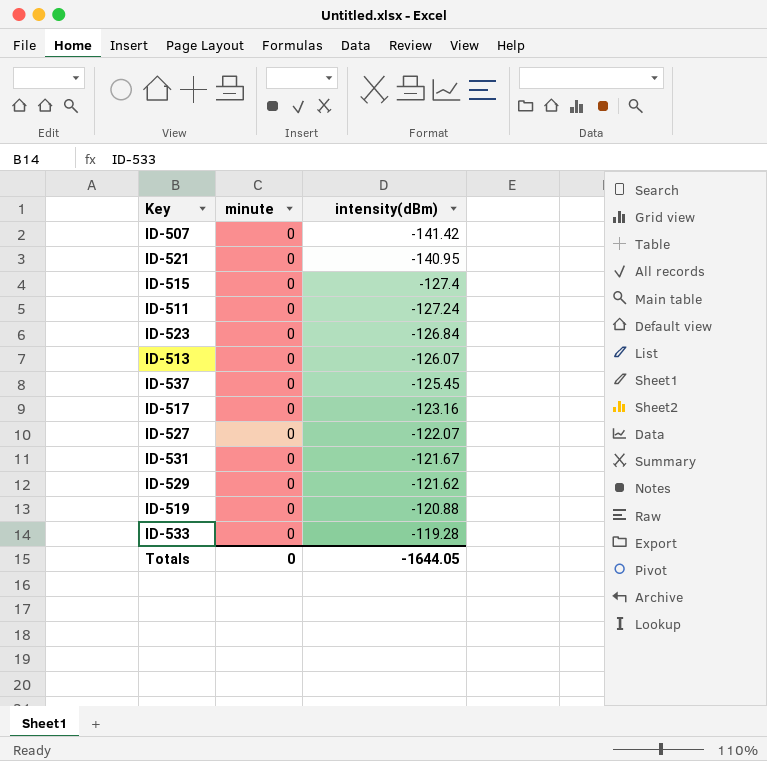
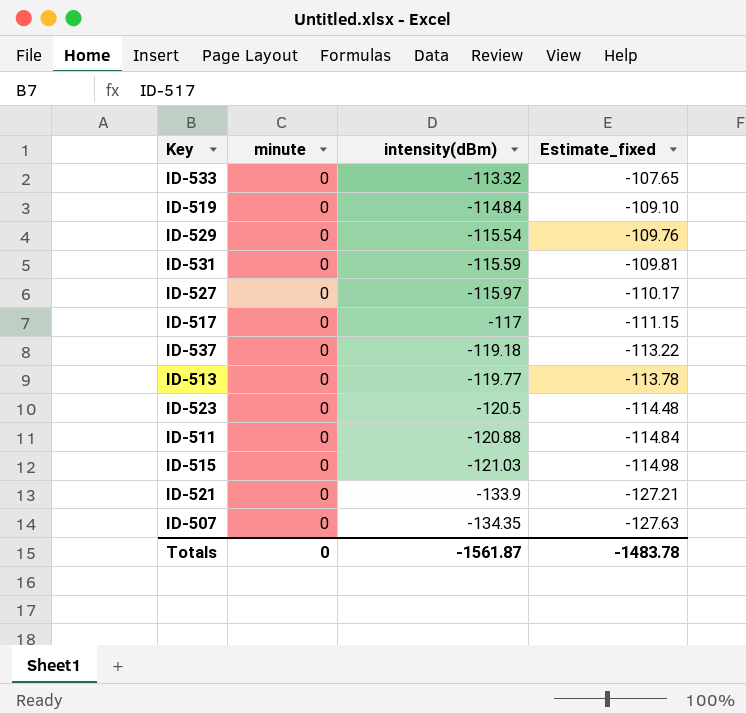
row order: intensity(dBm) ascending -> intensity(dBm) descending
column Estimate_fixed | formula: none -> [intensity(dBm)] * 0.95
ID-533 | intensity(dBm): -119.28 -> -113.32
ID-519 | intensity(dBm): -120.88 -> -114.84
ID-529 | intensity(dBm): -121.62 -> -115.54
ID-531 | intensity(dBm): -121.67 -> -115.59
ID-527 | intensity(dBm): -122.07 -> -115.97
ID-517 | intensity(dBm): -123.16 -> -117
ID-537 | intensity(dBm): -125.45 -> -119.18
ID-513 | intensity(dBm): -126.07 -> -119.77
ID-523 | intensity(dBm): -126.84 -> -120.5
ID-511 | intensity(dBm): -127.24 -> -120.88
ID-515 | intensity(dBm): -127.4 -> -121.03
ID-521 | intensity(dBm): -140.95 -> -133.9
ID-507 | intensity(dBm): -141.42 -> -134.35
Totals | intensity(dBm): -1644.05 -> -1561.87

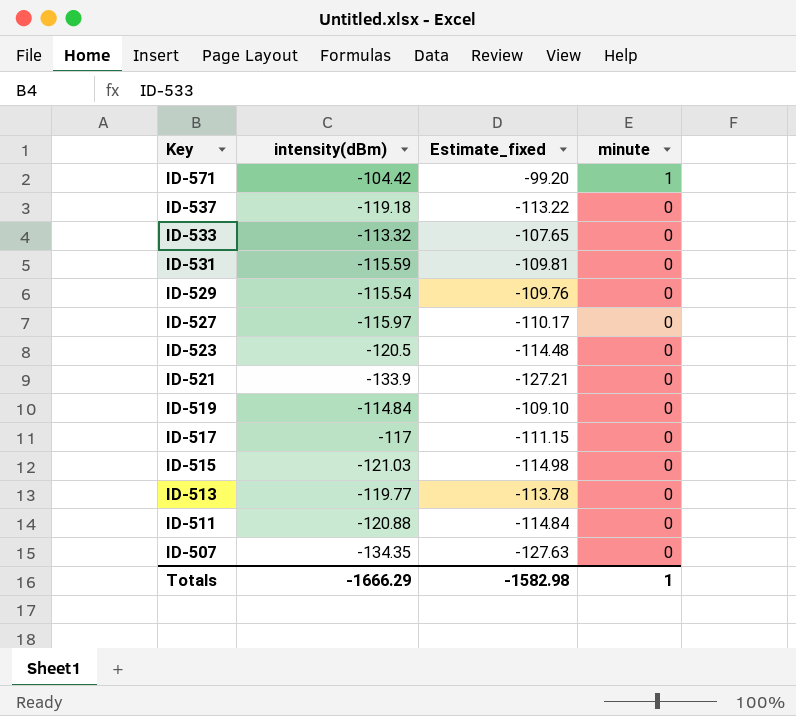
row order: intensity(dBm) descending -> Key descending
column minute | position: 2 -> 4
row ID-571: none -> -104.42 | -99.20 | 1
Totals | intensity(dBm): -1561.87 -> -1666.29
Totals | Estimate_fixed: -1483.78 -> -1582.98
Totals | minute: 0 -> 1

